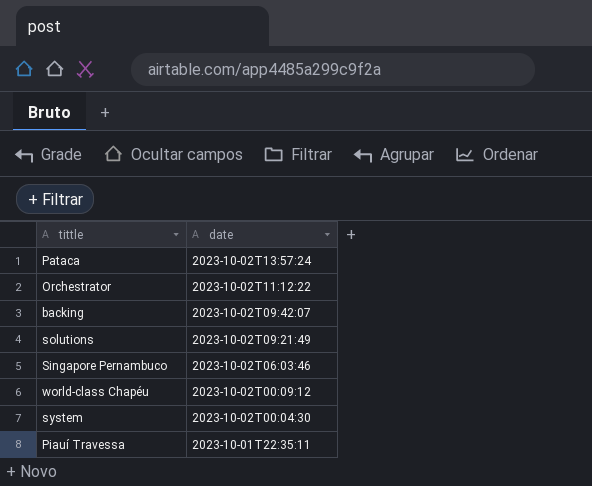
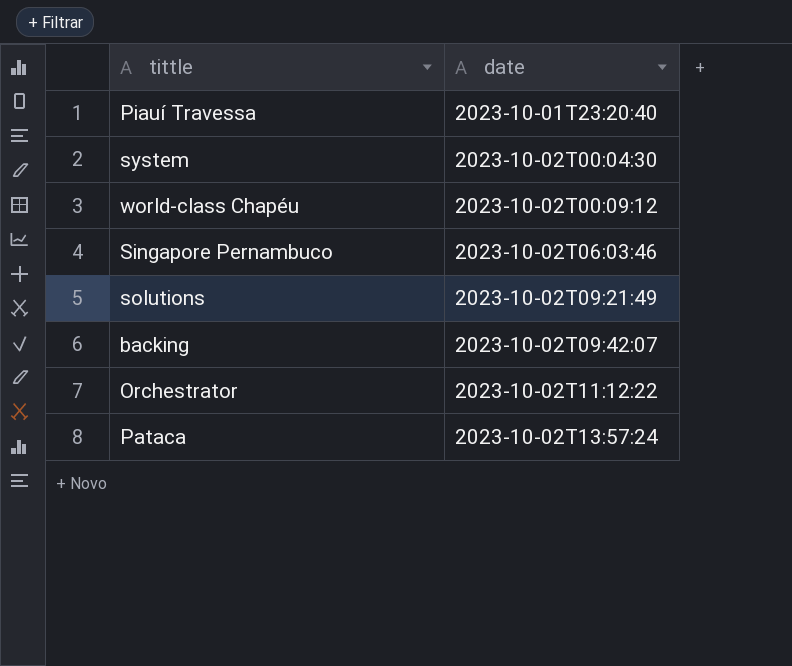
row order: date descending -> date ascending
Piauí Travessa | date: 2023-10-01T22:35:11 -> 2023-10-01T23:20:40

